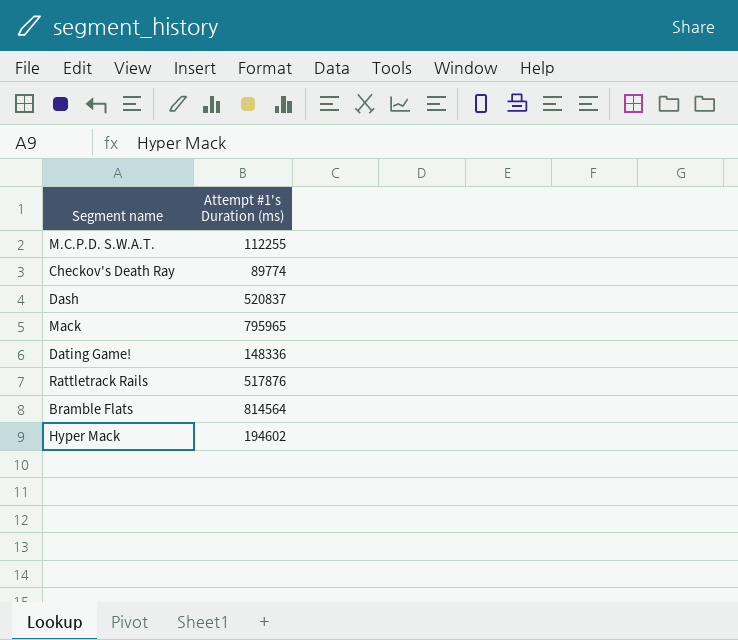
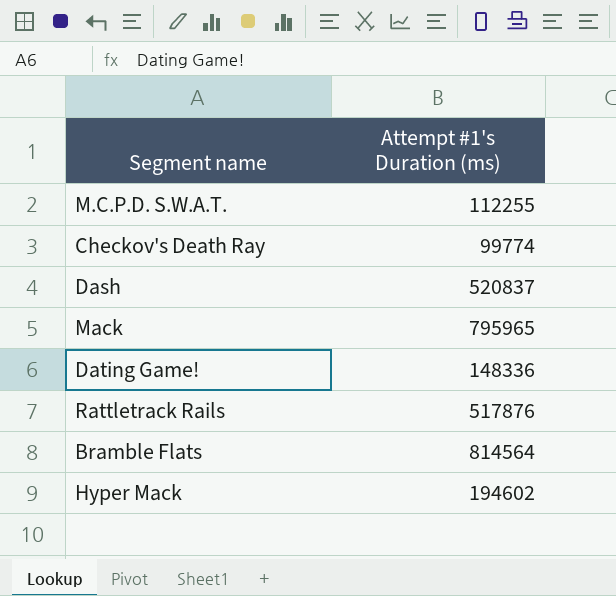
Checkov's Death Ray | Attempt #1's Duration (ms): 89774 -> 99774

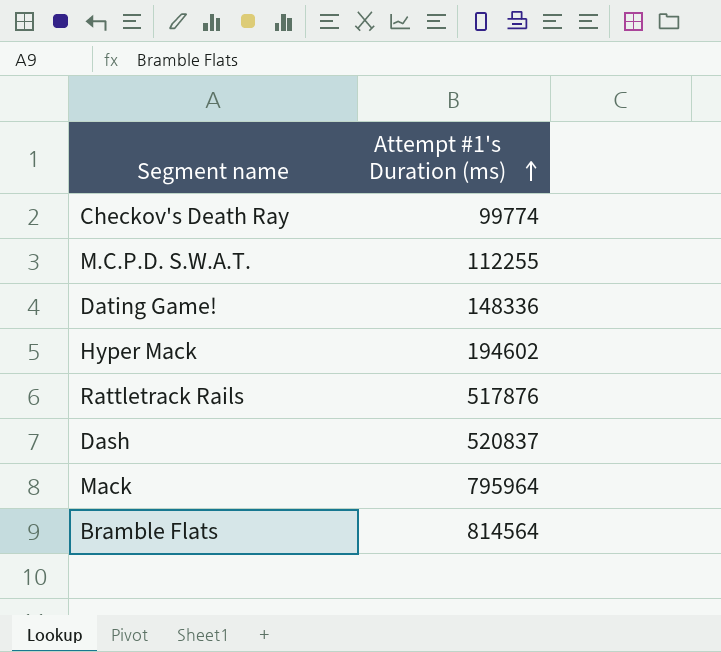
row order: none -> Attempt #1's Duration (ms) ascending
Mack | Attempt #1's Duration (ms): 795965 -> 795964

